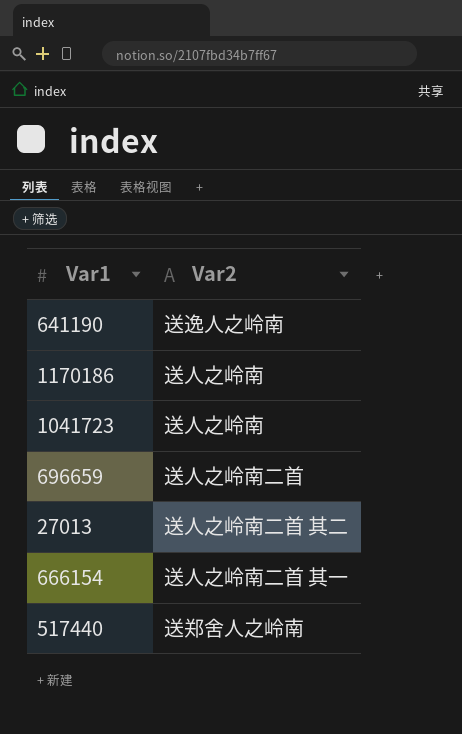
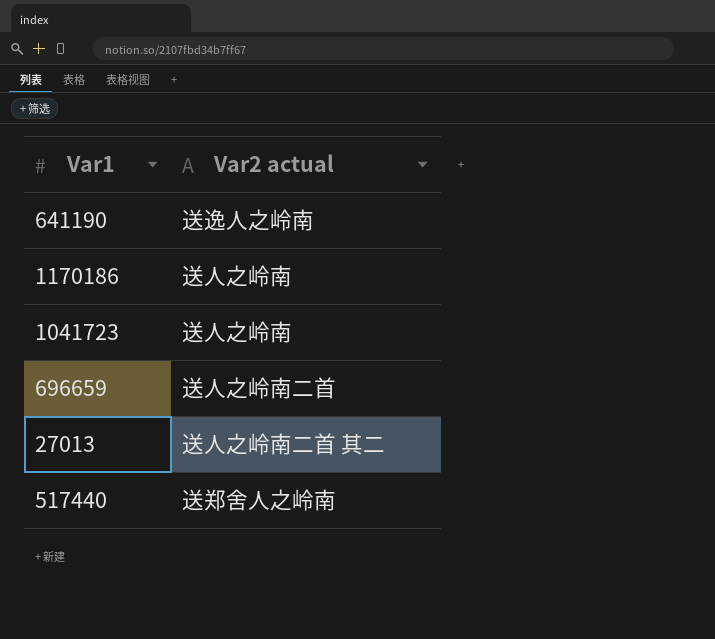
column name: Var2 -> Var2 actual
row 666154: 送人之岭南二首 其一 -> none

